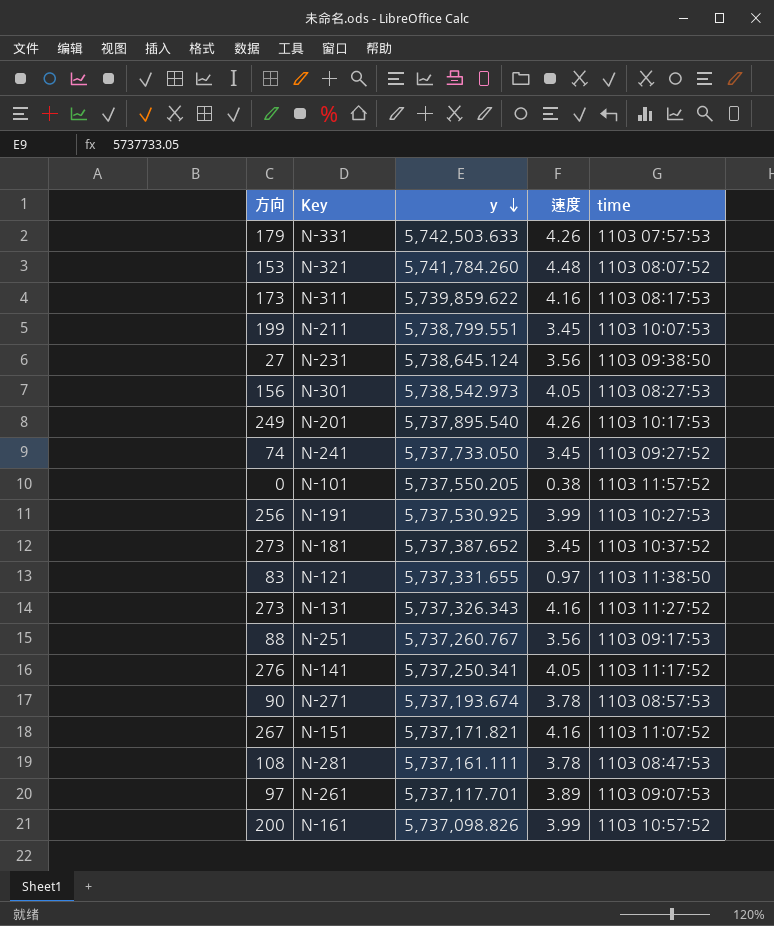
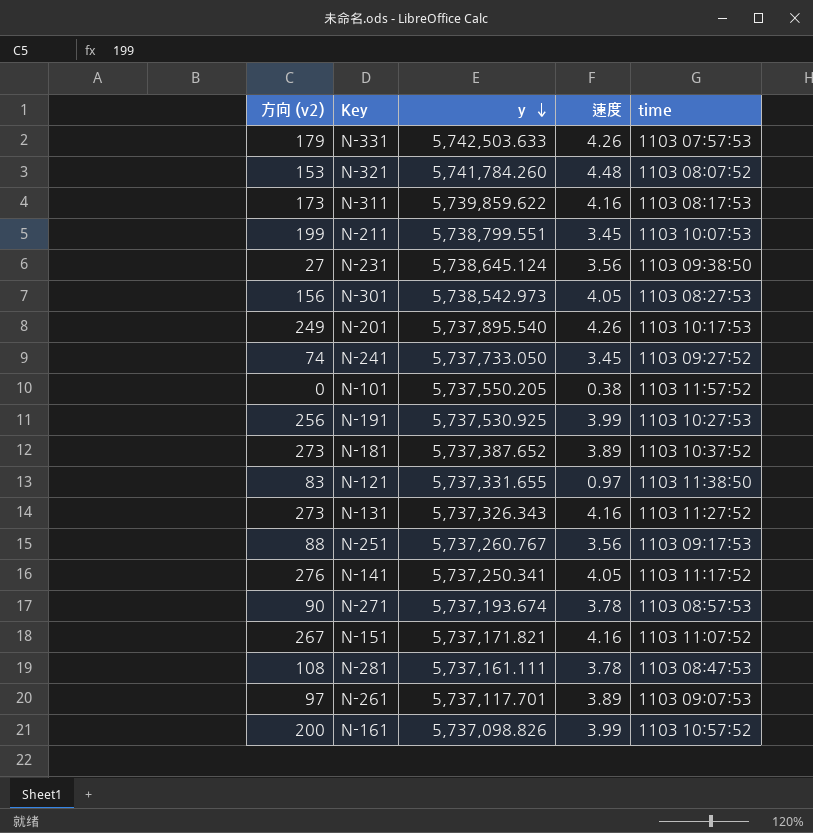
column name: 方向 -> 方向 (v2)
N-181 | 速度: 3.45 -> 3.89

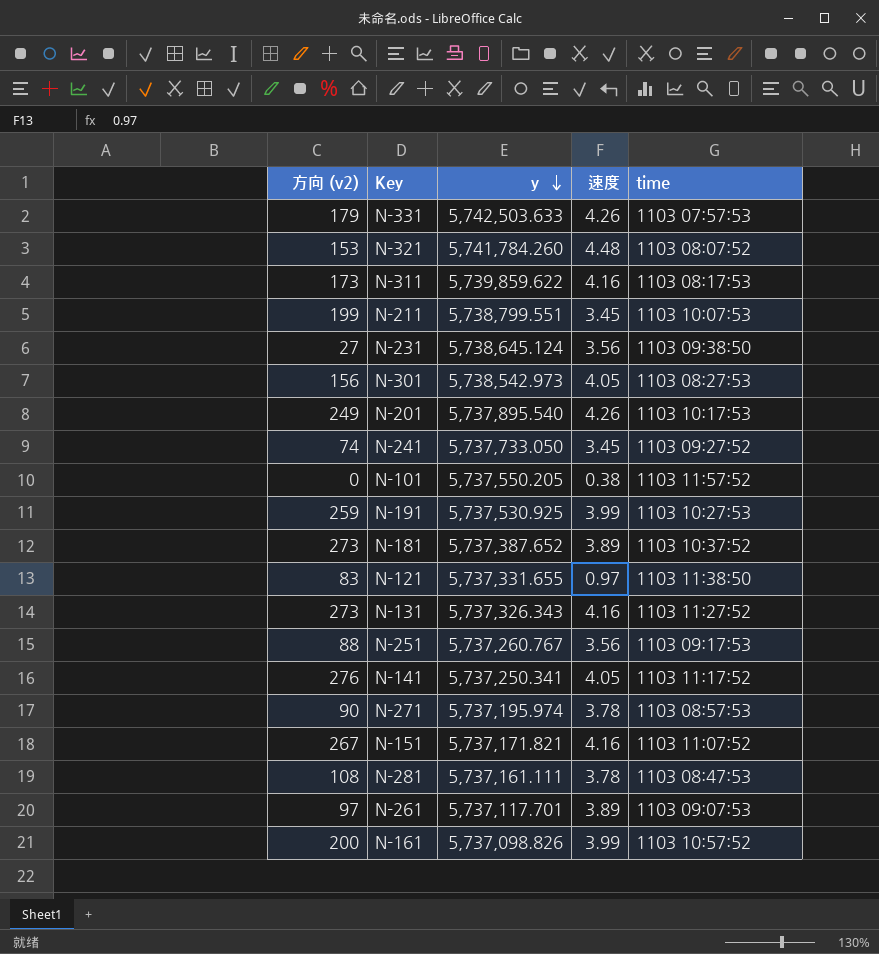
N-191 | 方向 (v2): 256 -> 259
N-271 | y: 5,737,193.674 -> 5,737,195.974

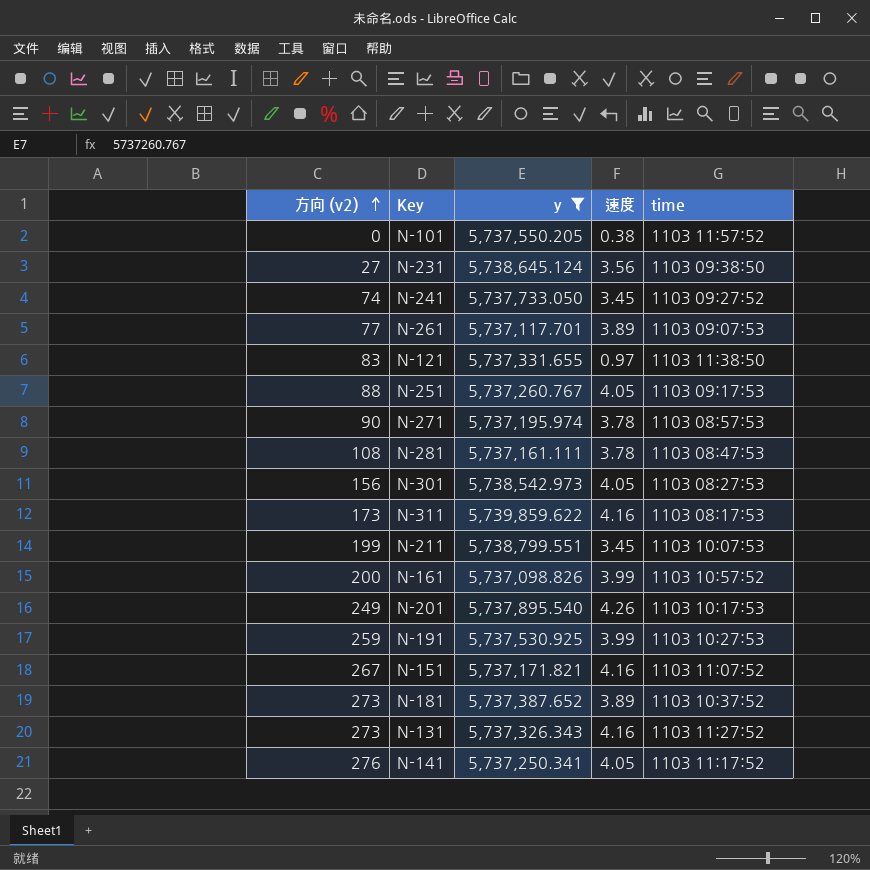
filter: none -> y <= 5,739,859.622
row order: y descending -> 方向 (v2) ascending
N-261 | 方向 (v2): 97 -> 77
N-251 | 速度: 3.56 -> 4.05

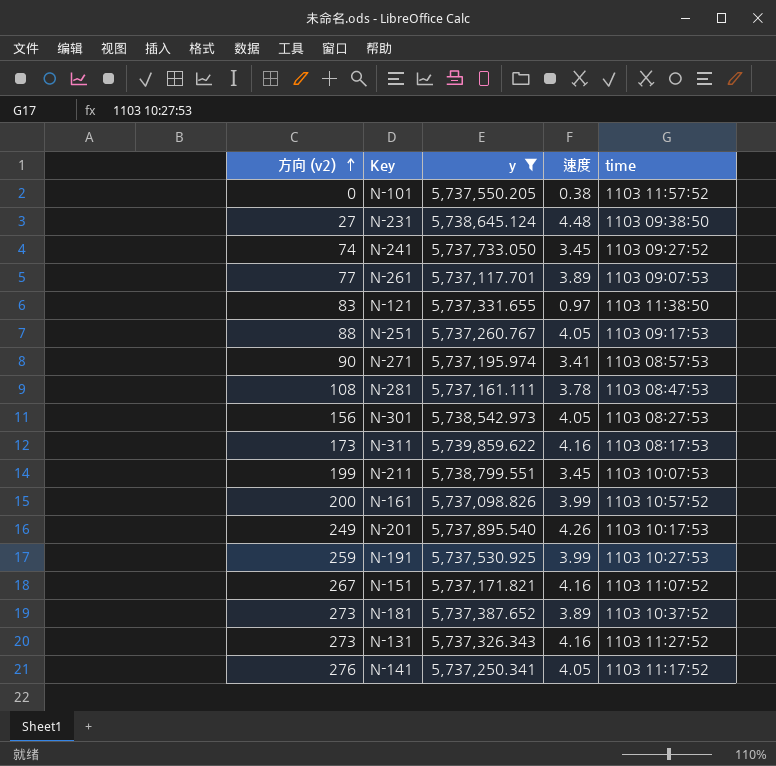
N-231 | 速度: 3.56 -> 4.48
N-271 | 速度: 3.78 -> 3.41

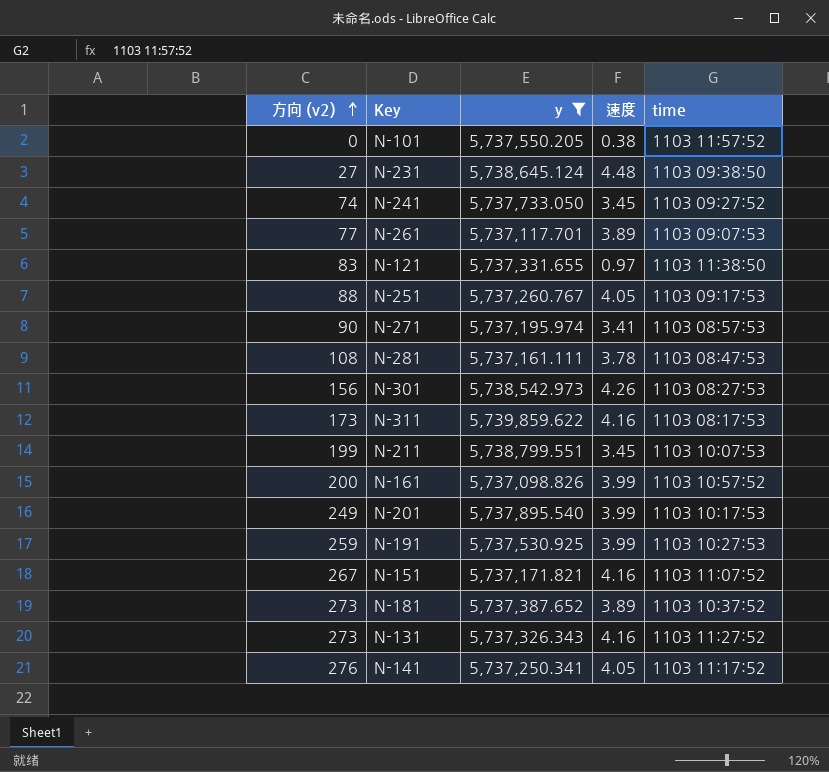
N-301 | 速度: 4.05 -> 4.26
N-201 | 速度: 4.26 -> 3.99

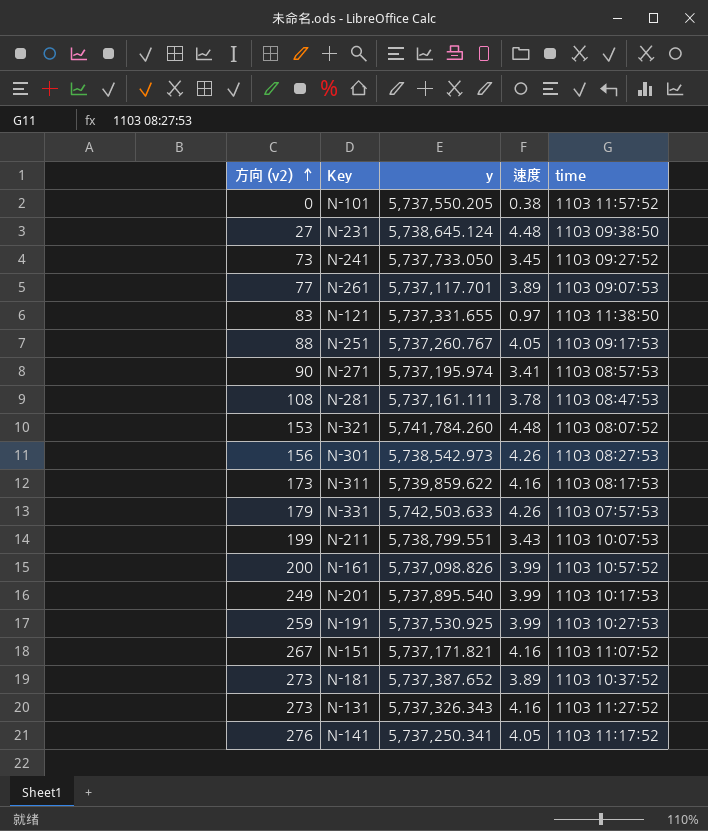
filter: y <= 5,739,859.622 -> none
N-241 | 方向 (v2): 74 -> 73
N-211 | 速度: 3.45 -> 3.43

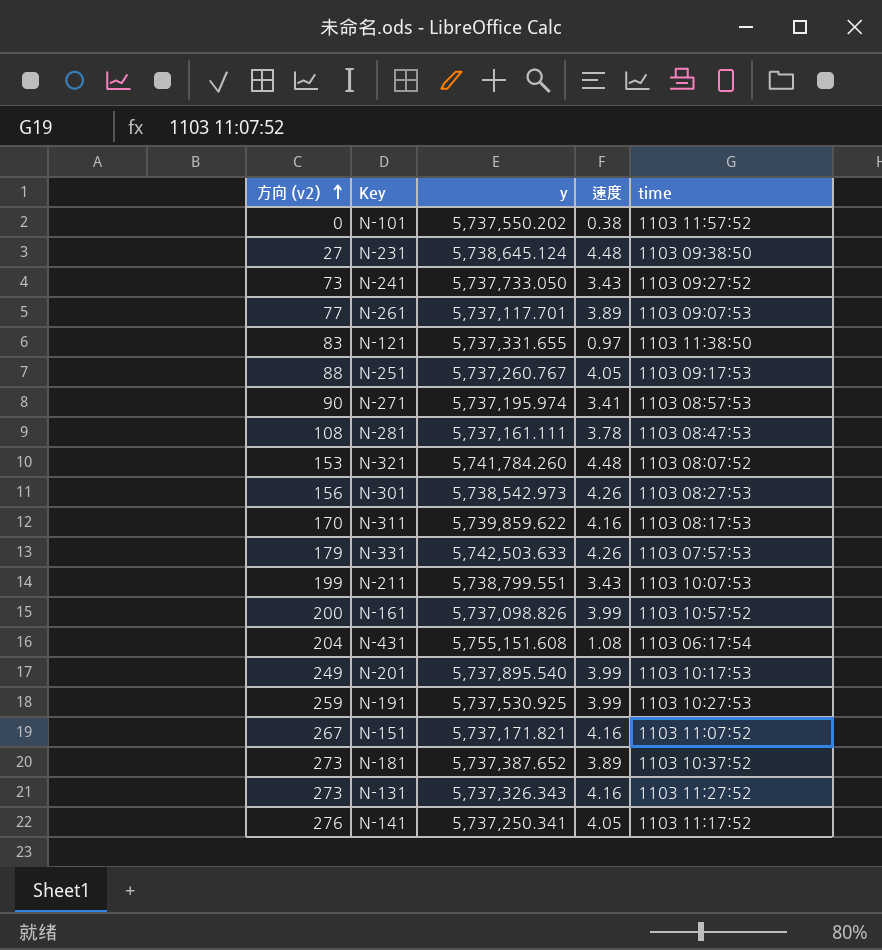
N-101 | y: 5,737,550.205 -> 5,737,550.202
N-241 | 速度: 3.45 -> 3.43
N-311 | 方向 (v2): 173 -> 170
row N-431: none -> 204 | 5,755,151.608 | 1.08 | 1103 06:17:54

